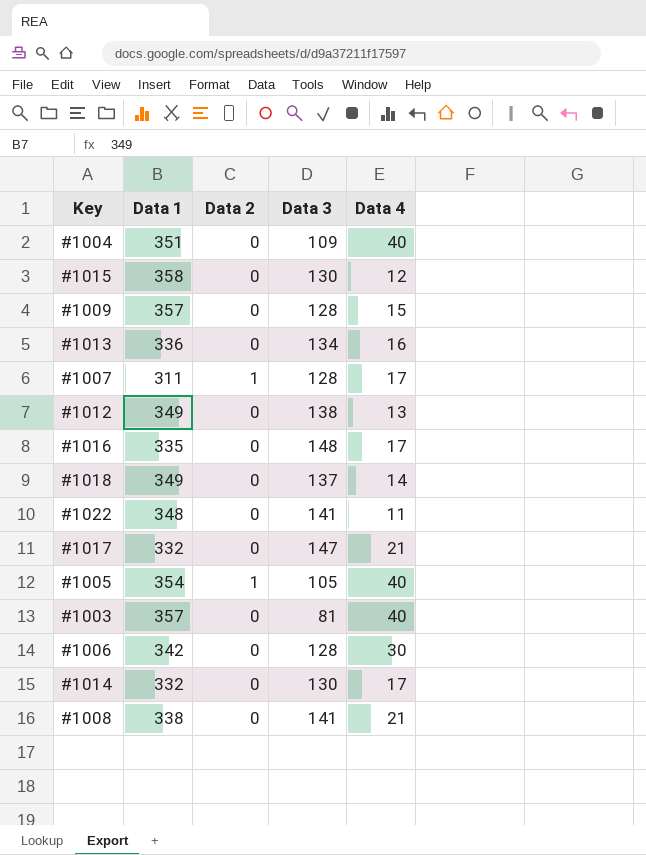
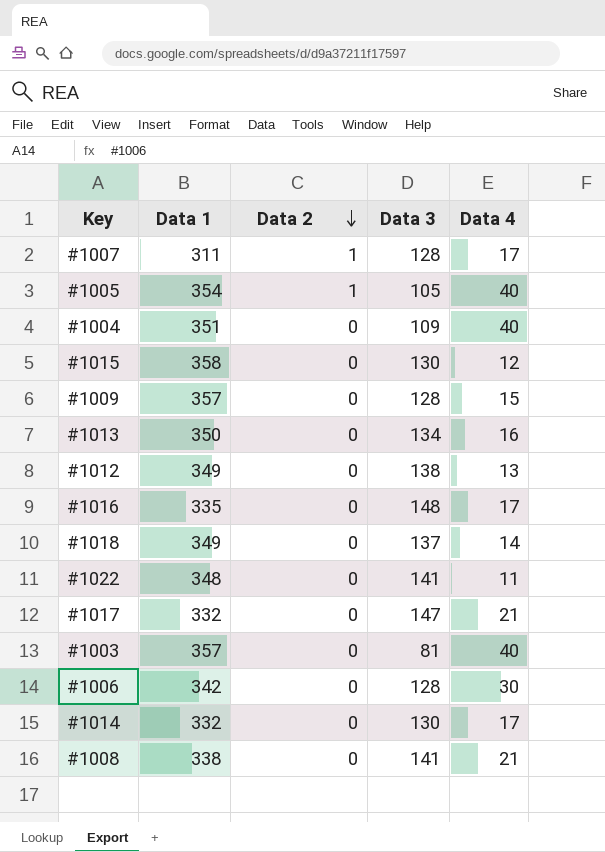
row order: none -> Data 2 descending
#1013 | Data 1: 336 -> 350

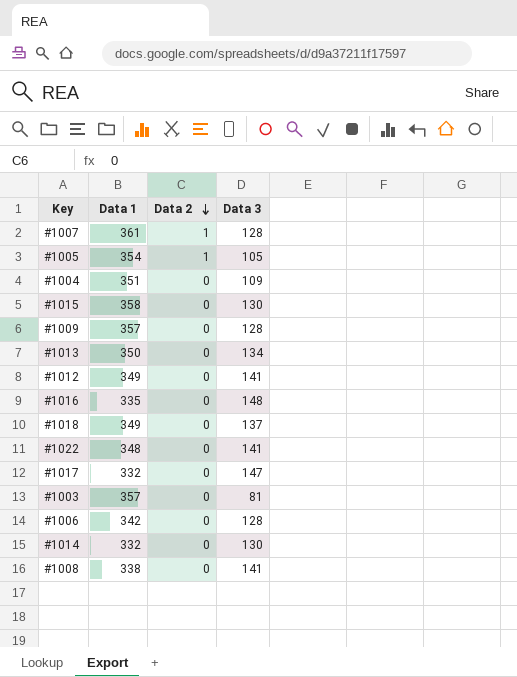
column Data 4 | position: 5 -> none
#1007 | Data 1: 311 -> 361
#1012 | Data 3: 138 -> 141

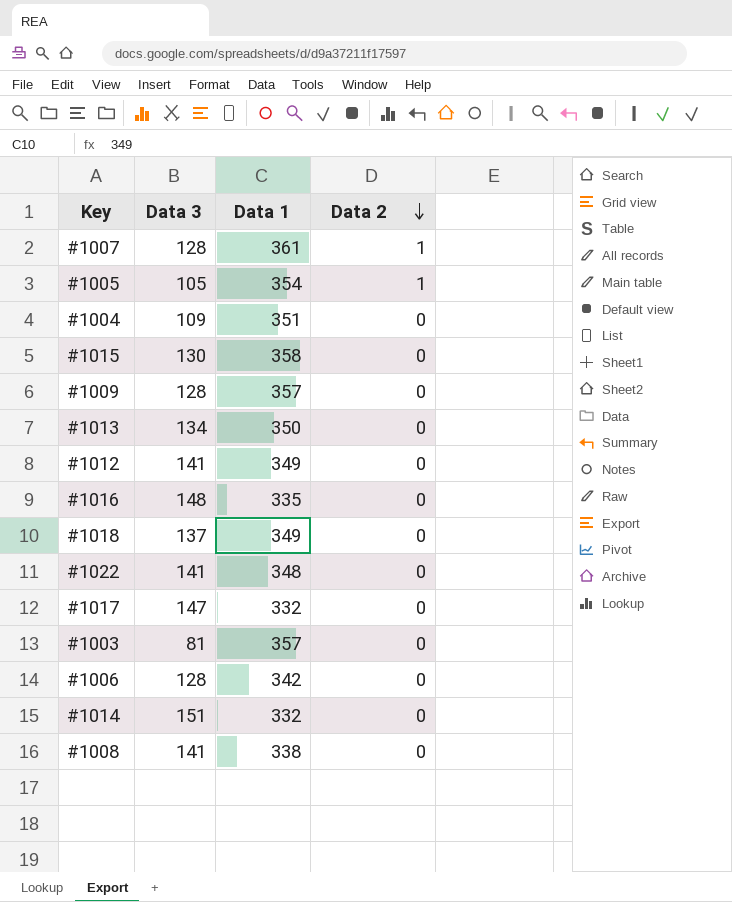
column Data 3 | position: 4 -> 2
#1014 | Data 3: 130 -> 151

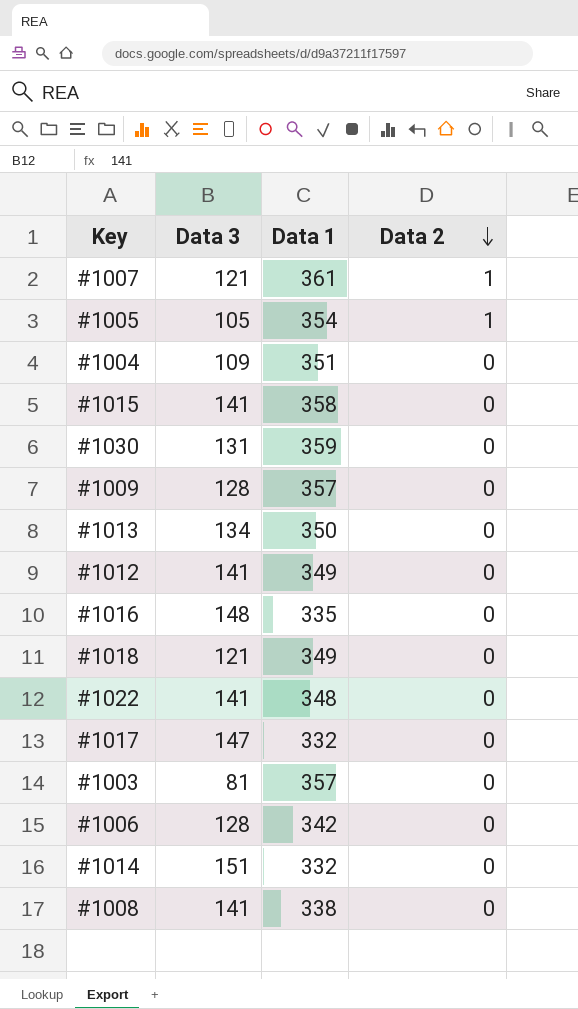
#1007 | Data 3: 128 -> 121
#1015 | Data 3: 130 -> 141
row #1030: none -> 131 | 359 | 0
#1018 | Data 3: 137 -> 121

